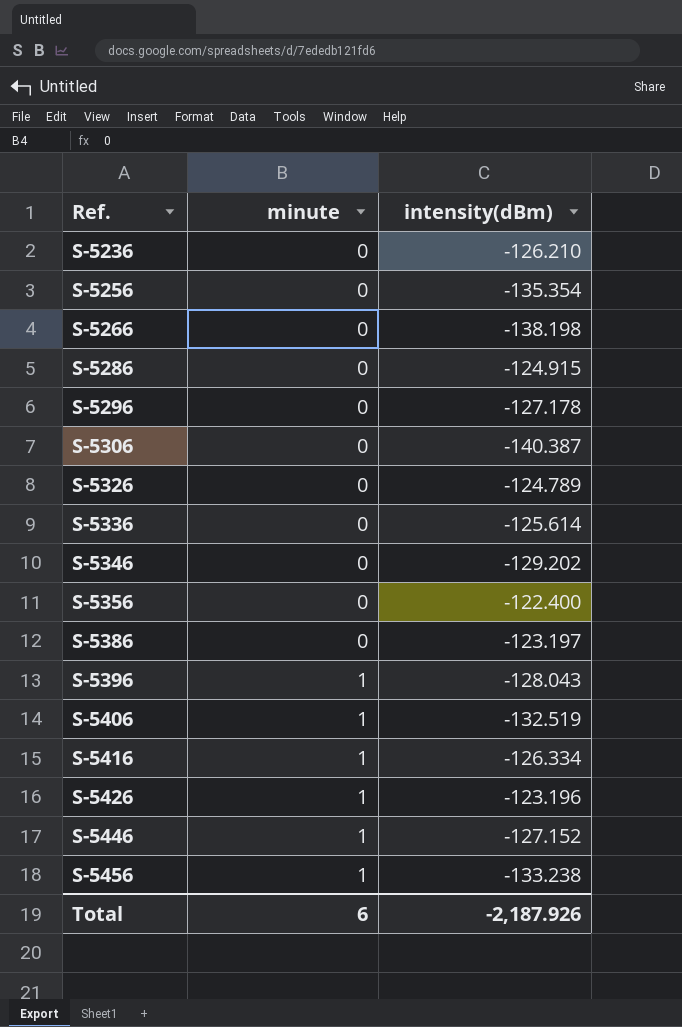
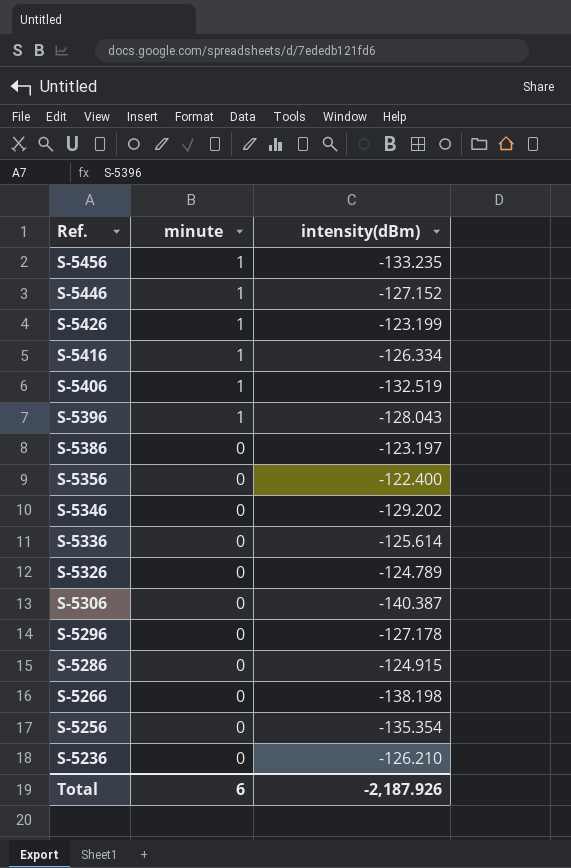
row order: Ref. ascending -> Ref. descending
S-5456 | intensity(dBm): -133.238 -> -133.235
S-5426 | intensity(dBm): -123.196 -> -123.199

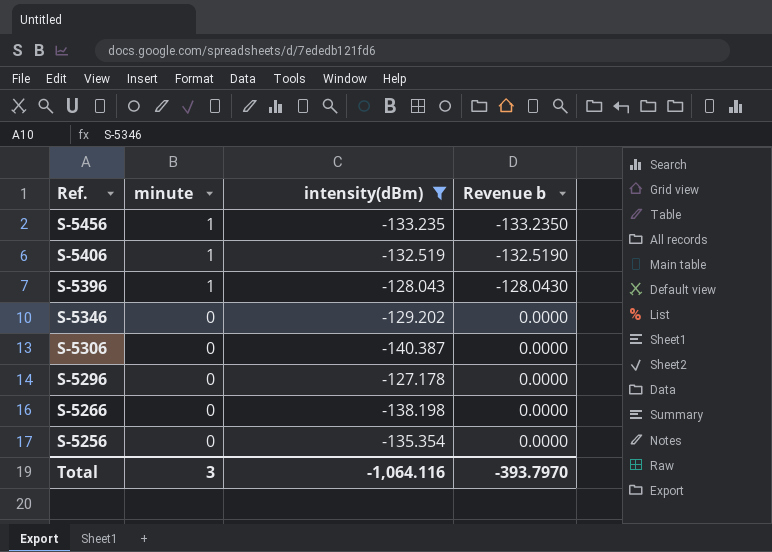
filter: none -> intensity(dBm) <= -127.178
column Revenue b | formula: none -> [minute] * [intensity(dBm)]
Total | minute: 6 -> 3
Total | intensity(dBm): -2,187.926 -> -1,064.116

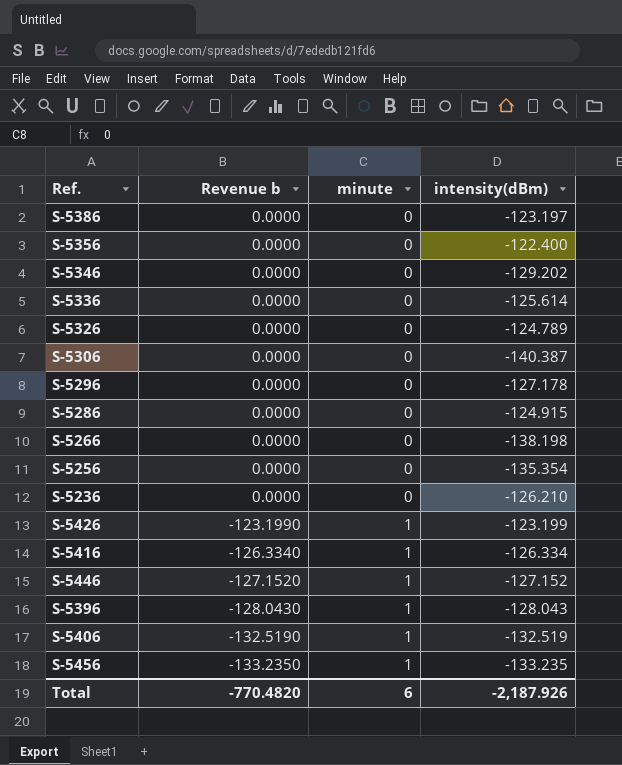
filter: intensity(dBm) <= -127.178 -> none
row order: Ref. descending -> Revenue b descending
column Revenue b | position: 4 -> 2
Total | Revenue b: -393.7970 -> -770.4820
Total | minute: 3 -> 6
Total | intensity(dBm): -1,064.116 -> -2,187.926

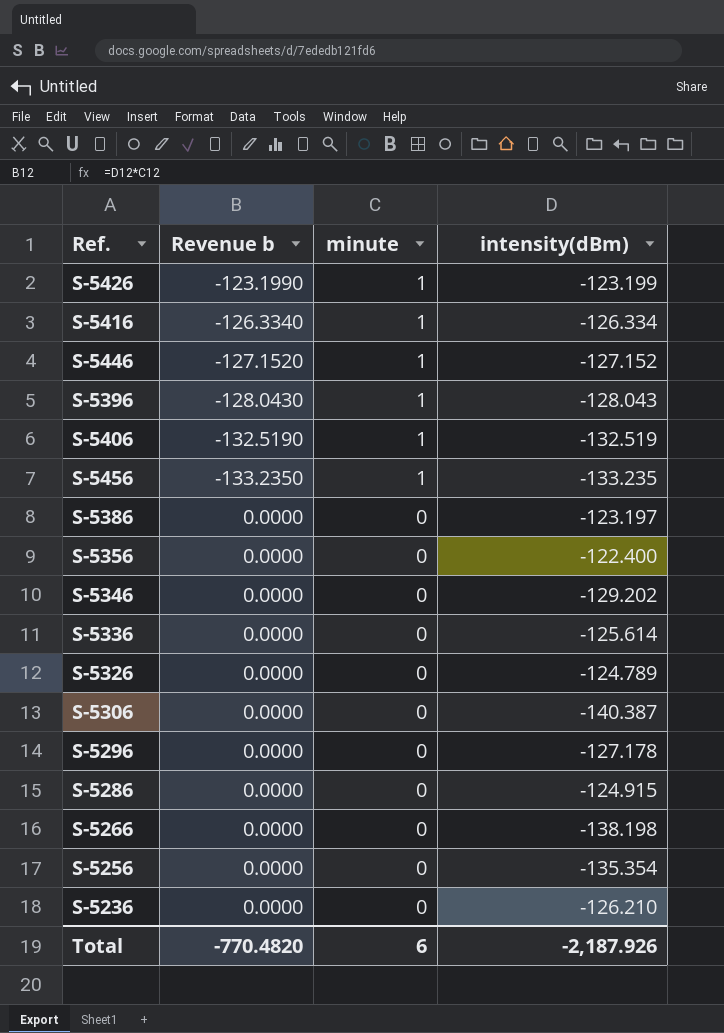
row order: Revenue b descending -> minute descending

